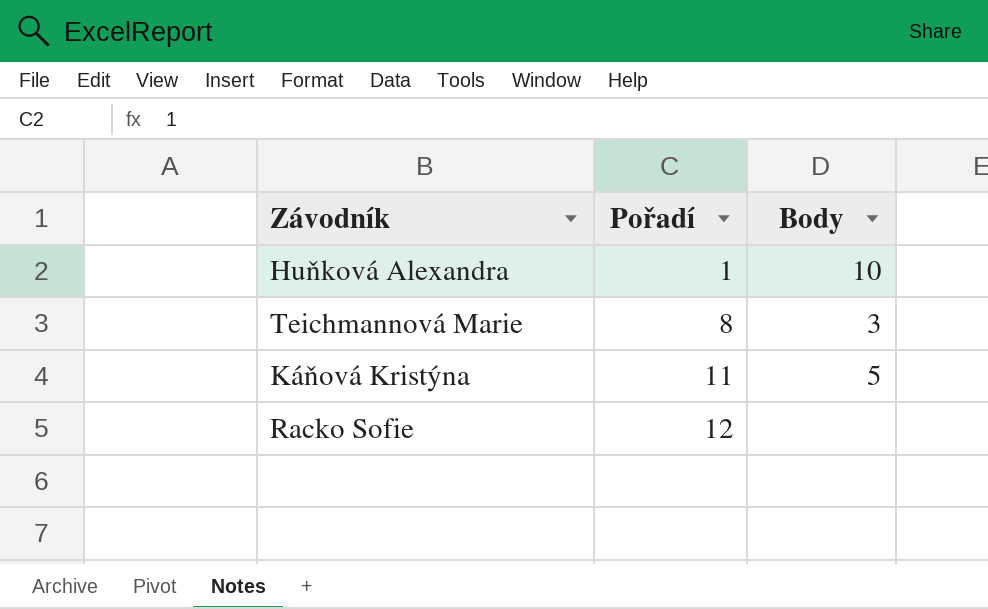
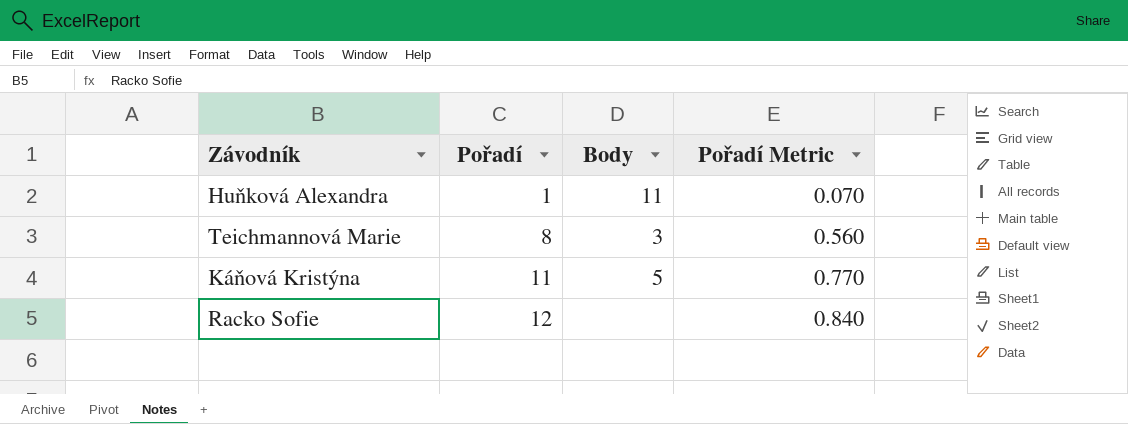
column Pořadí Metric | formula: none -> [Pořadí] * 0.07
Huňková Alexandra | Body: 10 -> 11

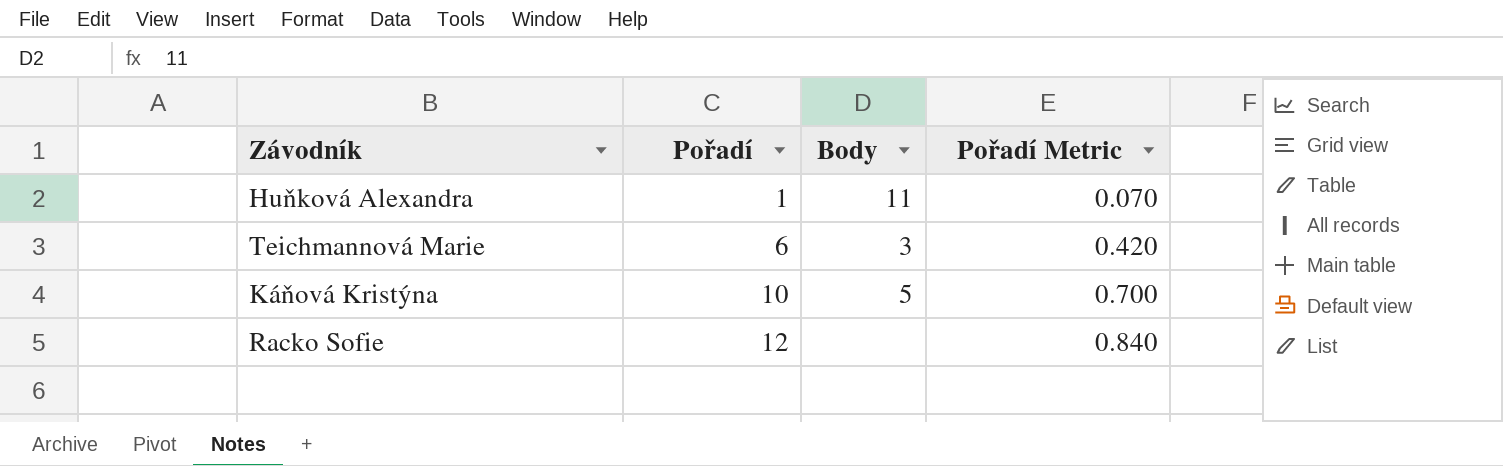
Teichmannová Marie | Pořadí: 8 -> 6
Teichmannová Marie | Pořadí Metric: 0.560 -> 0.420
Káňová Kristýna | Pořadí: 11 -> 10
Káňová Kristýna | Pořadí Metric: 0.770 -> 0.700

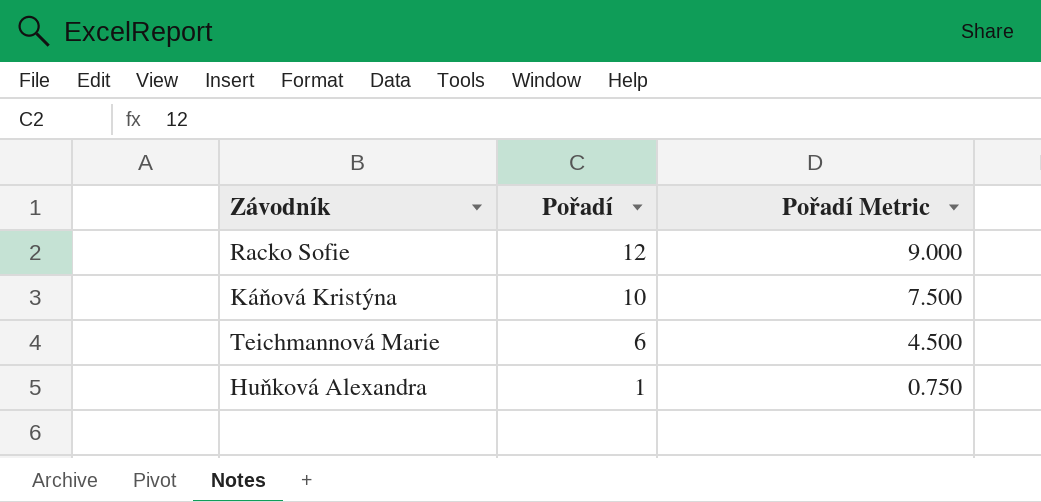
row order: Pořadí ascending -> Pořadí descending
column Body | position: 3 -> none
column Pořadí Metric | formula: [Pořadí] * 0.07 -> [Pořadí] * 0.75

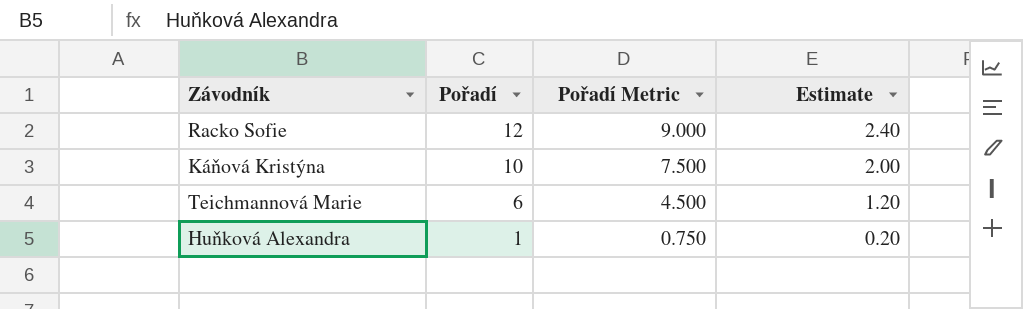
column Estimate | formula: none -> [Pořadí] * 0.2

